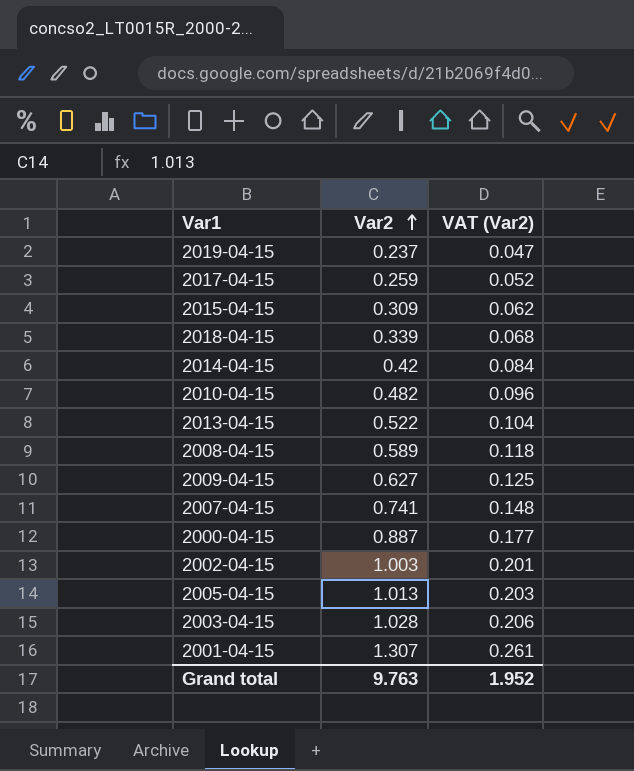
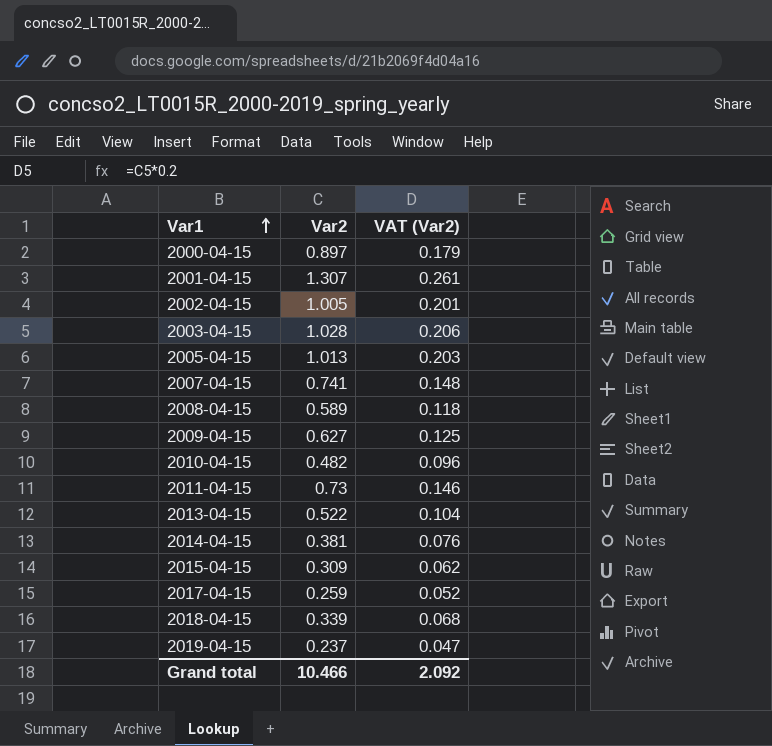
row order: Var2 ascending -> Var1 ascending
2000-04-15 | Var2: 0.887 -> 0.897
2000-04-15 | VAT (Var2): 0.177 -> 0.179
2002-04-15 | Var2: 1.003 -> 1.005
row 2011-04-15: none -> 0.73 | 0.146
2014-04-15 | Var2: 0.42 -> 0.381
2014-04-15 | VAT (Var2): 0.084 -> 0.076
Grand total | Var2: 9.763 -> 10.466
Grand total | VAT (Var2): 1.952 -> 2.092

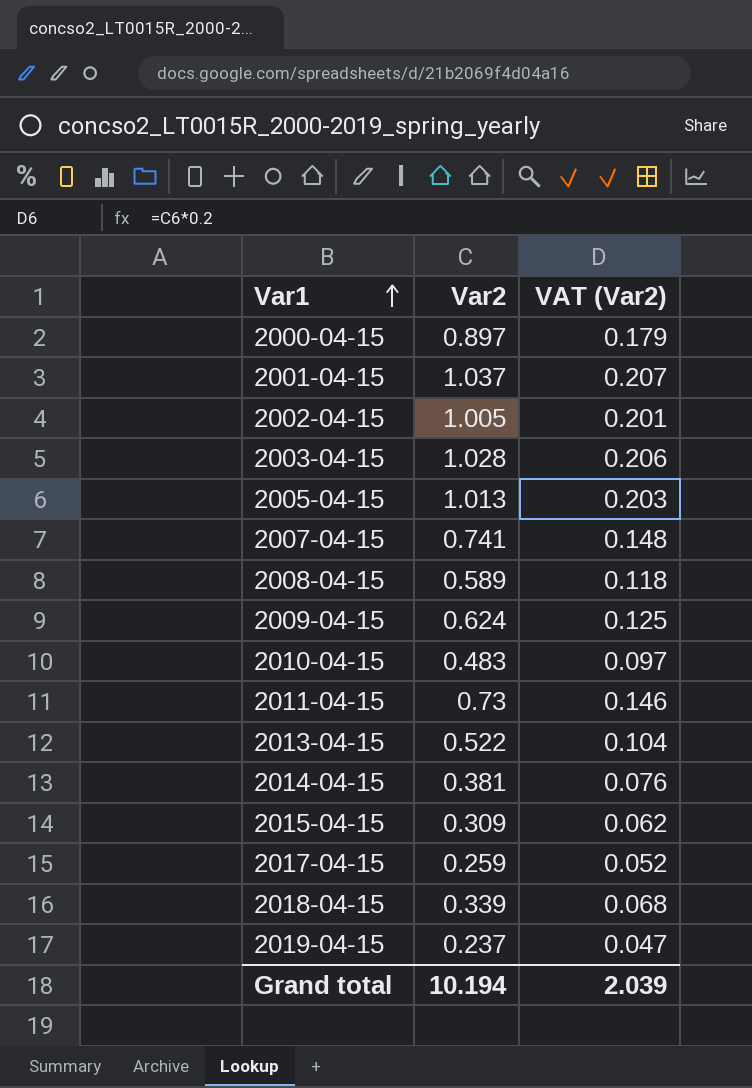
2001-04-15 | Var2: 1.307 -> 1.037
2001-04-15 | VAT (Var2): 0.261 -> 0.207
2009-04-15 | Var2: 0.627 -> 0.624
2010-04-15 | Var2: 0.482 -> 0.483
2010-04-15 | VAT (Var2): 0.096 -> 0.097
Grand total | Var2: 10.466 -> 10.194
Grand total | VAT (Var2): 2.092 -> 2.039

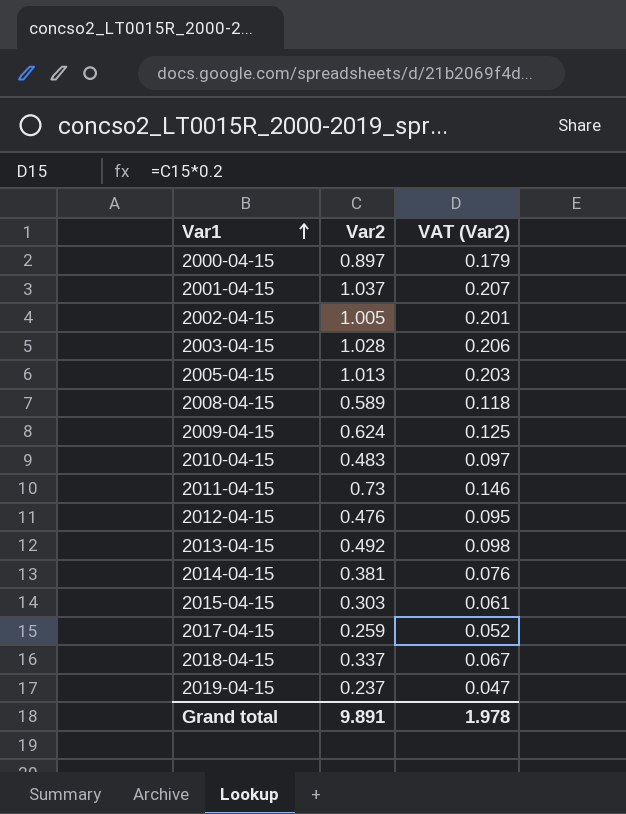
row 2007-04-15: 0.741 | 0.148 -> none
row 2012-04-15: none -> 0.476 | 0.095
2013-04-15 | Var2: 0.522 -> 0.492
2013-04-15 | VAT (Var2): 0.104 -> 0.098
2015-04-15 | Var2: 0.309 -> 0.303
2015-04-15 | VAT (Var2): 0.062 -> 0.061
2018-04-15 | Var2: 0.339 -> 0.337
2018-04-15 | VAT (Var2): 0.068 -> 0.067
Grand total | Var2: 10.194 -> 9.891
Grand total | VAT (Var2): 2.039 -> 1.978

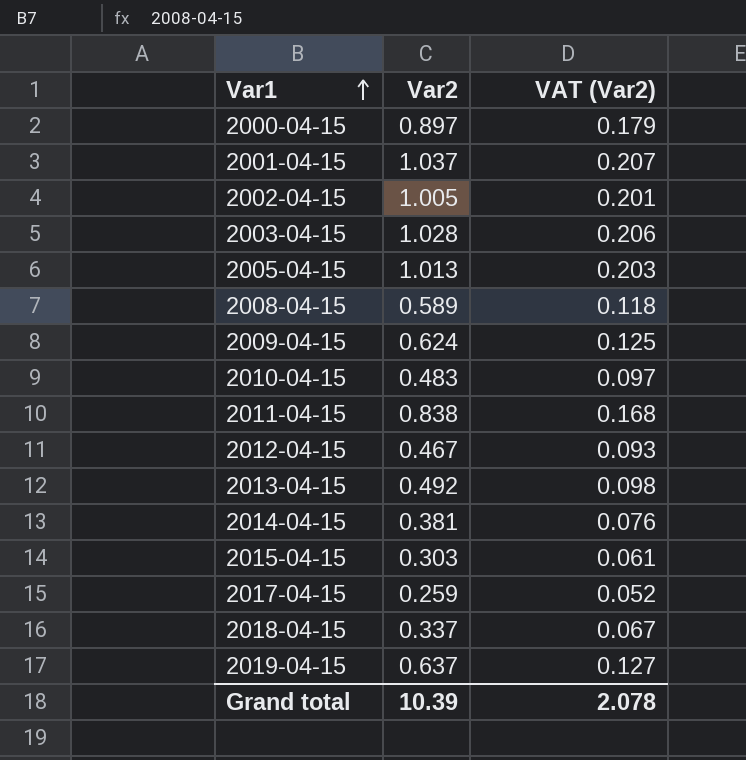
2011-04-15 | Var2: 0.73 -> 0.838
2011-04-15 | VAT (Var2): 0.146 -> 0.168
2012-04-15 | Var2: 0.476 -> 0.467
2012-04-15 | VAT (Var2): 0.095 -> 0.093
2019-04-15 | Var2: 0.237 -> 0.637
2019-04-15 | VAT (Var2): 0.047 -> 0.127
Grand total | Var2: 9.891 -> 10.39
Grand total | VAT (Var2): 1.978 -> 2.078

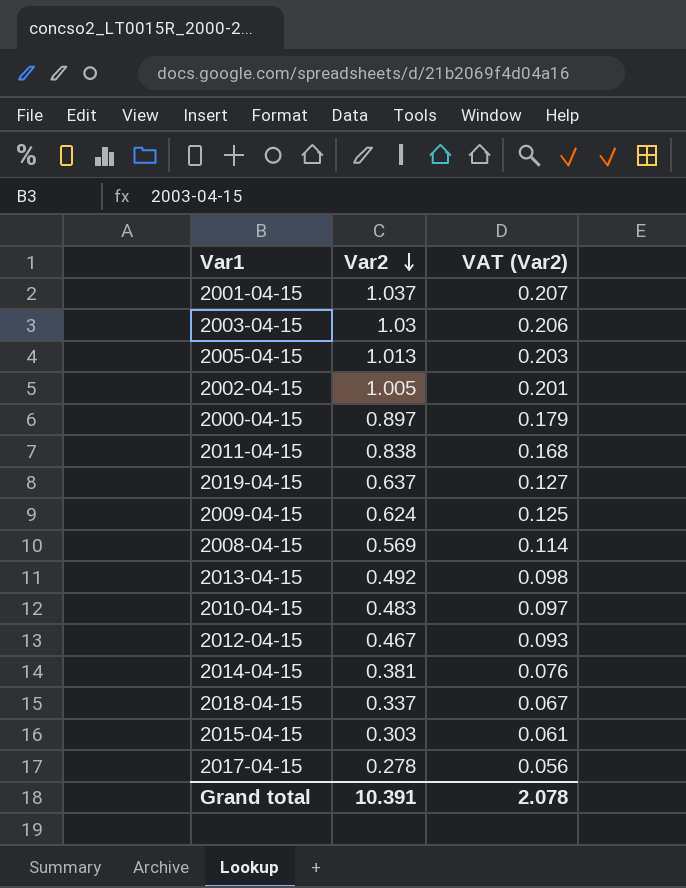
row order: Var1 ascending -> Var2 descending
2003-04-15 | Var2: 1.028 -> 1.03
2008-04-15 | Var2: 0.589 -> 0.569
2008-04-15 | VAT (Var2): 0.118 -> 0.114
2017-04-15 | Var2: 0.259 -> 0.278
2017-04-15 | VAT (Var2): 0.052 -> 0.056
Grand total | Var2: 10.39 -> 10.391

